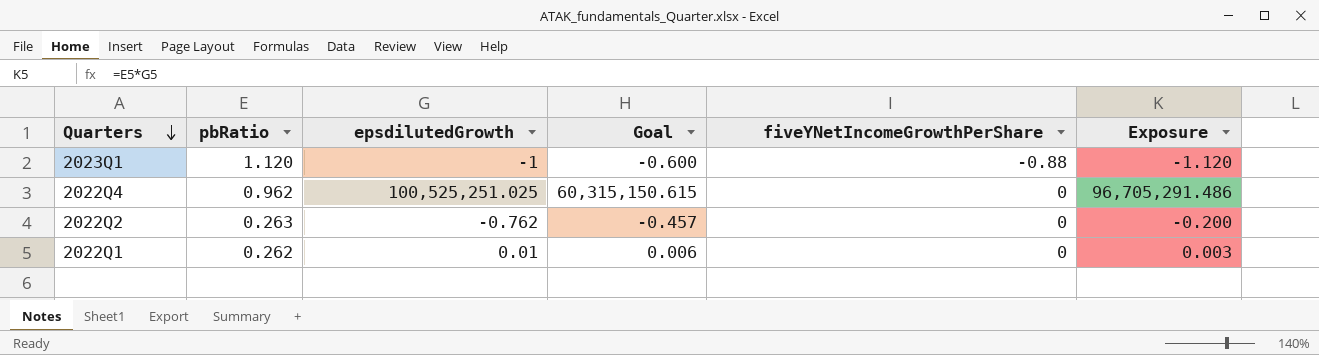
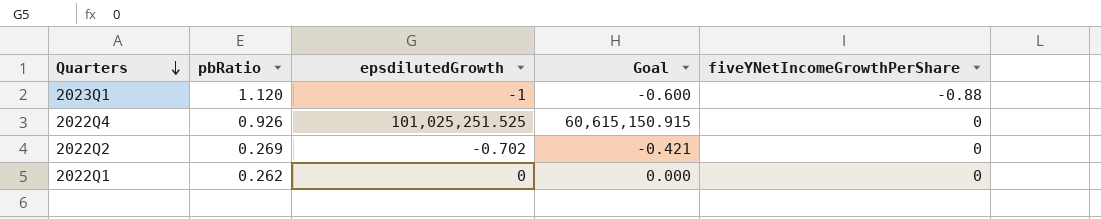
column Exposure | formula: [pbRatio] * [epsdilutedGrowth] -> none
2022Q4 | pbRatio: 0.962 -> 0.926
2022Q4 | epsdilutedGrowth: 100,525,251.025 -> 101,025,251.525
2022Q4 | Goal: 60,315,150.615 -> 60,615,150.915
2022Q2 | pbRatio: 0.263 -> 0.269
2022Q2 | epsdilutedGrowth: -0.762 -> -0.702
2022Q2 | Goal: -0.457 -> -0.421
2022Q1 | epsdilutedGrowth: 0.01 -> 0
2022Q1 | Goal: 0.006 -> 0.000

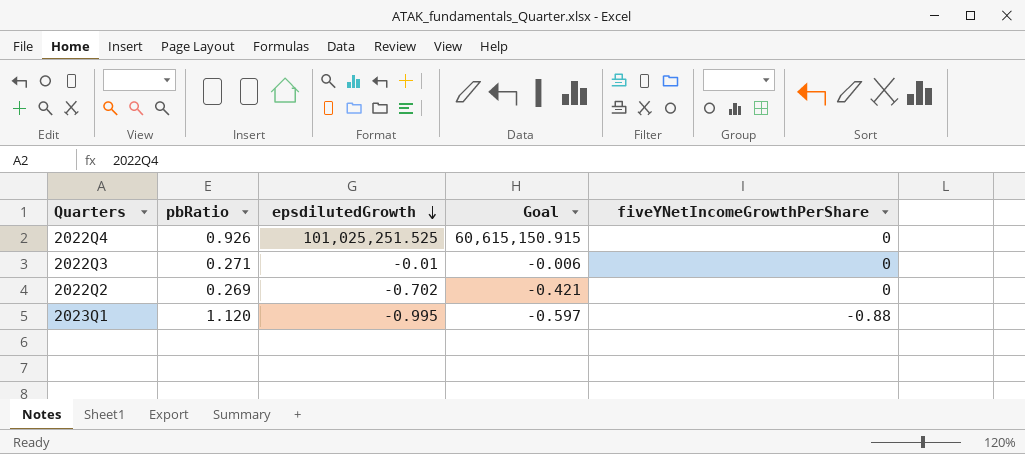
row order: Quarters descending -> epsdilutedGrowth descending
row 2022Q1: 0.262 | 0 | 0.000 | 0 -> none
row 2022Q3: none -> 0.271 | -0.01 | -0.006 | 0
2023Q1 | epsdilutedGrowth: -1 -> -0.995
2023Q1 | Goal: -0.600 -> -0.597

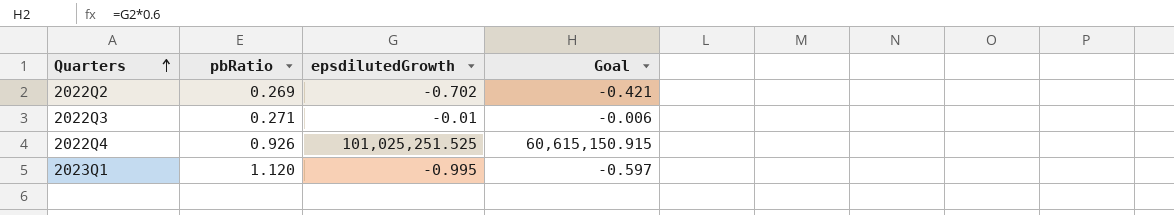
row order: epsdilutedGrowth descending -> Quarters ascending
column fiveYNetIncomeGrowthPerShare | position: 5 -> none

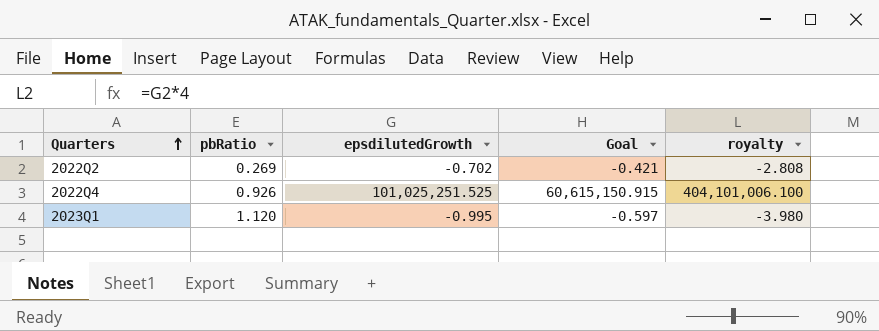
column royalty | formula: none -> [epsdilutedGrowth] * 4
row 2022Q3: 0.271 | -0.01 | -0.006 -> none

